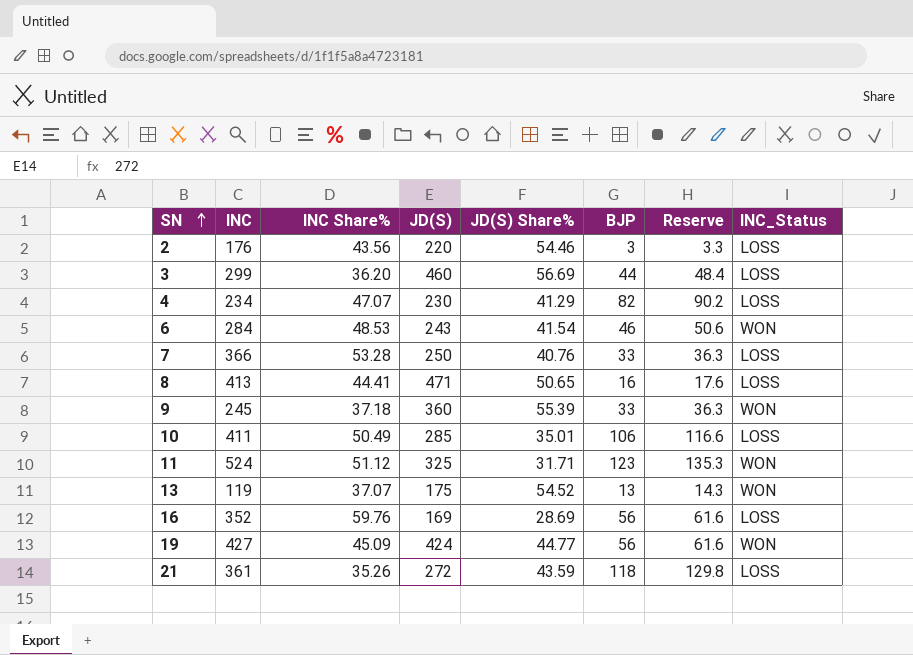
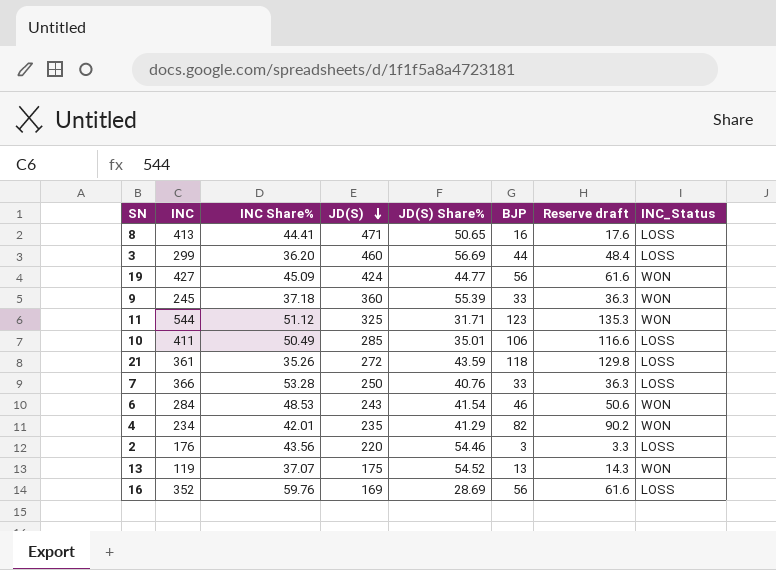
row order: SN ascending -> JD(S) descending
column name: Reserve -> Reserve draft
11 | INC: 524 -> 544
4 | INC Share%: 47.07 -> 42.01
4 | JD(S): 230 -> 235
4 | INC_Status: LOSS -> WON

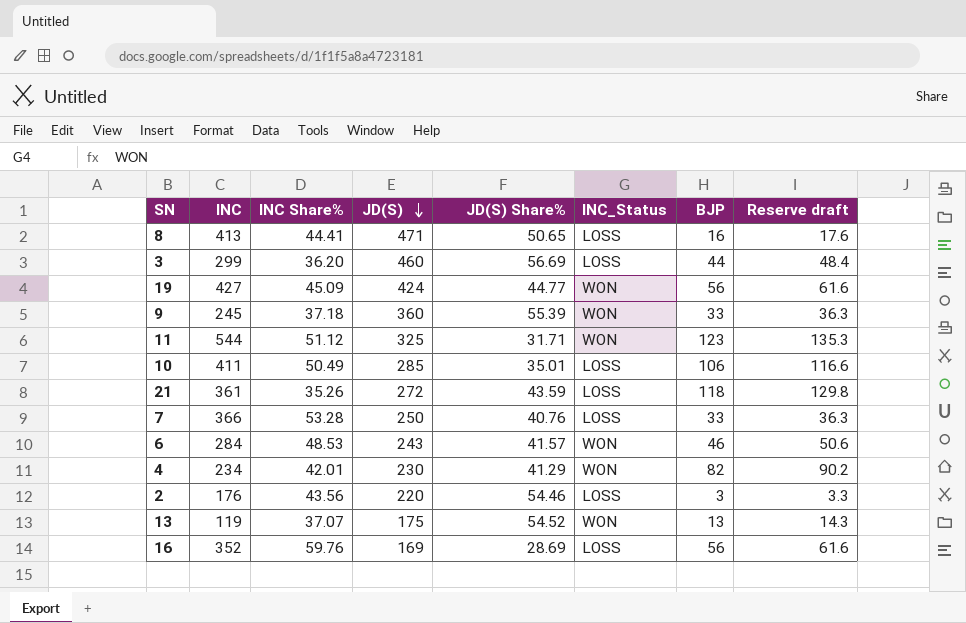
column INC_Status | position: 8 -> 6
6 | JD(S) Share%: 41.54 -> 41.57
4 | JD(S): 235 -> 230

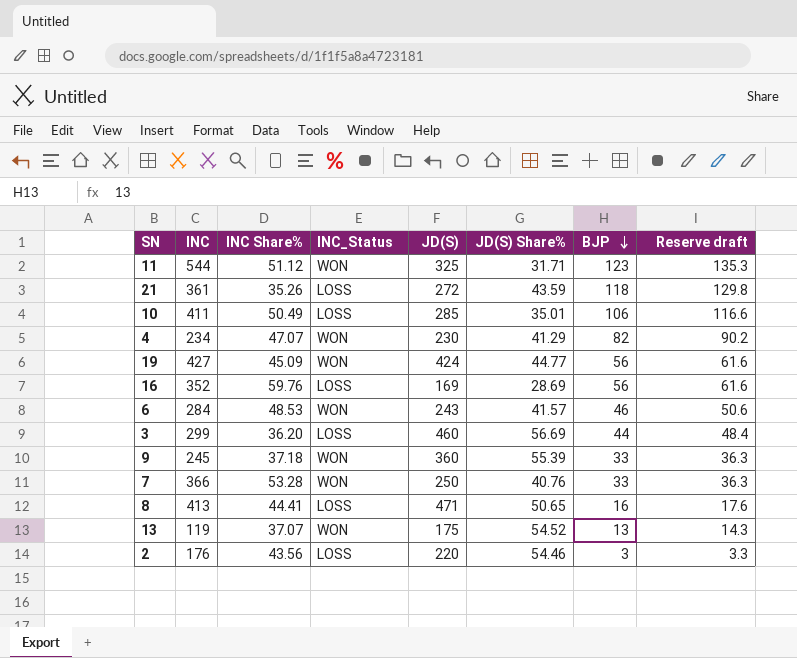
row order: JD(S) descending -> BJP descending
column INC_Status | position: 6 -> 4
4 | INC Share%: 42.01 -> 47.07
7 | INC_Status: LOSS -> WON

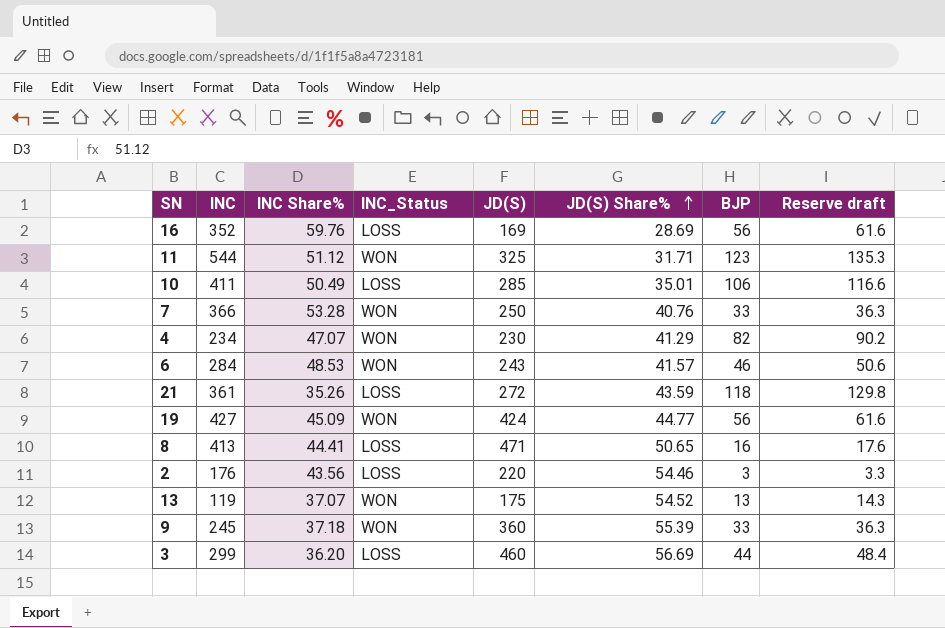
row order: BJP descending -> JD(S) Share% ascending

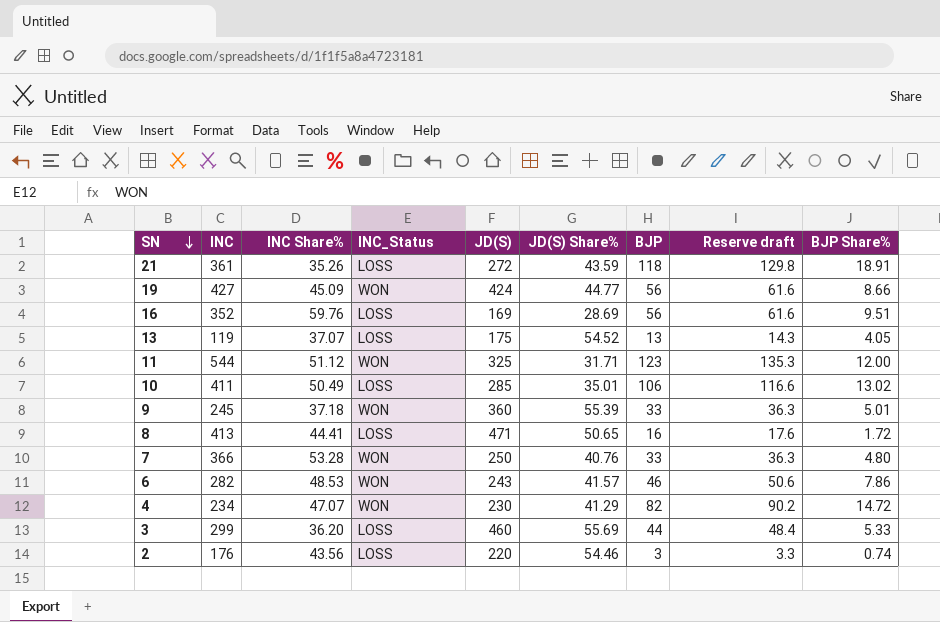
row order: JD(S) Share% ascending -> SN descending
column BJP Share% | position: none -> 9
13 | INC_Status: WON -> LOSS
6 | INC: 284 -> 282
3 | JD(S) Share%: 56.69 -> 55.69

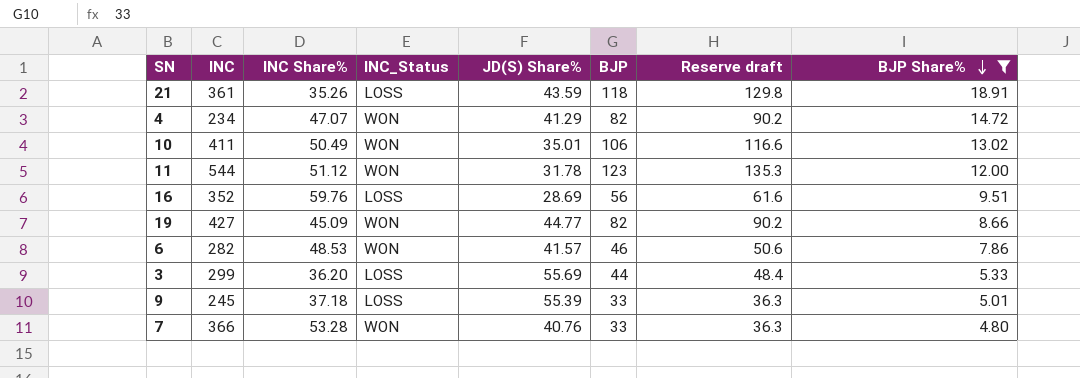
filter: none -> BJP Share% >= 4.80
row order: SN descending -> BJP Share% descending
column JD(S) | position: 5 -> none
10 | INC_Status: LOSS -> WON
11 | JD(S) Share%: 31.71 -> 31.78
19 | BJP: 56 -> 82
19 | Reserve draft: 61.6 -> 90.2
9 | INC_Status: WON -> LOSS

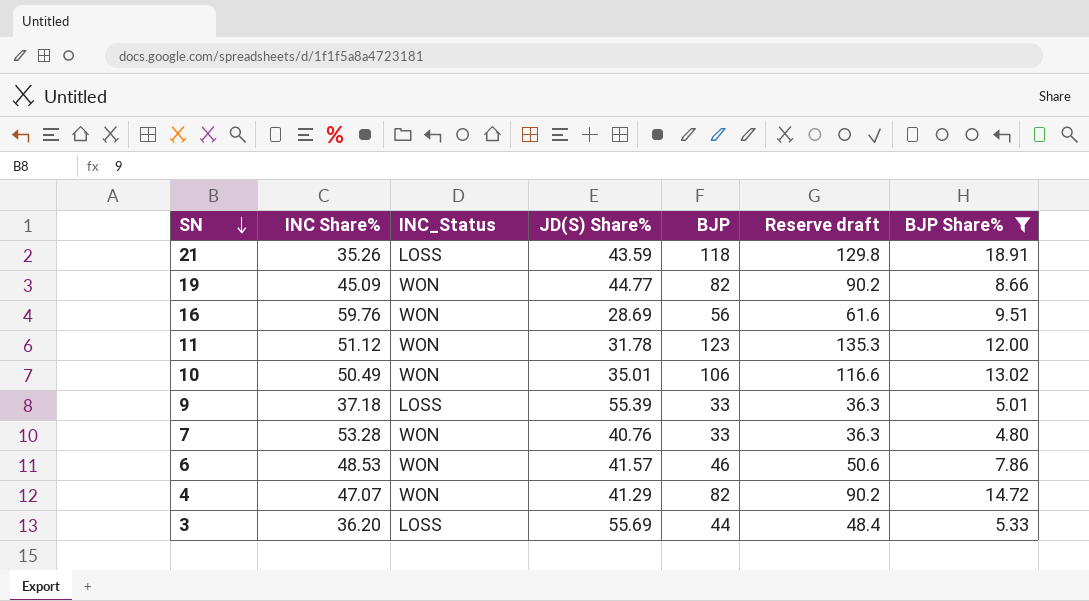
row order: BJP Share% descending -> SN descending
column INC | position: 2 -> none
16 | INC_Status: LOSS -> WON

